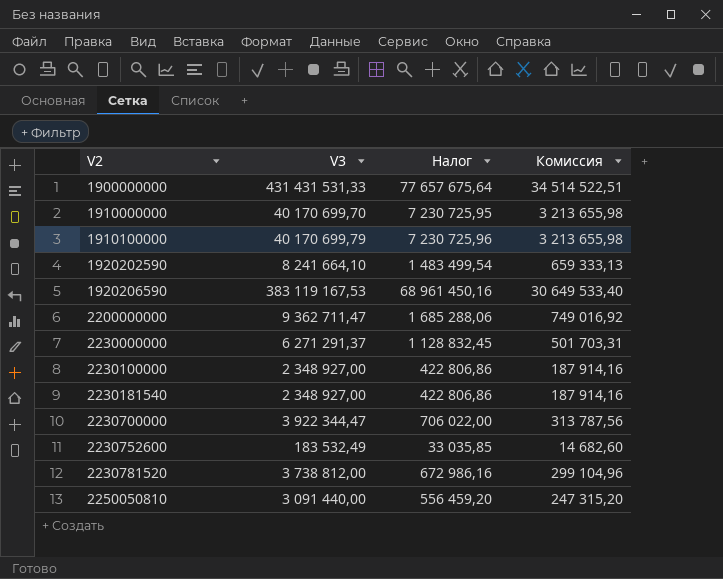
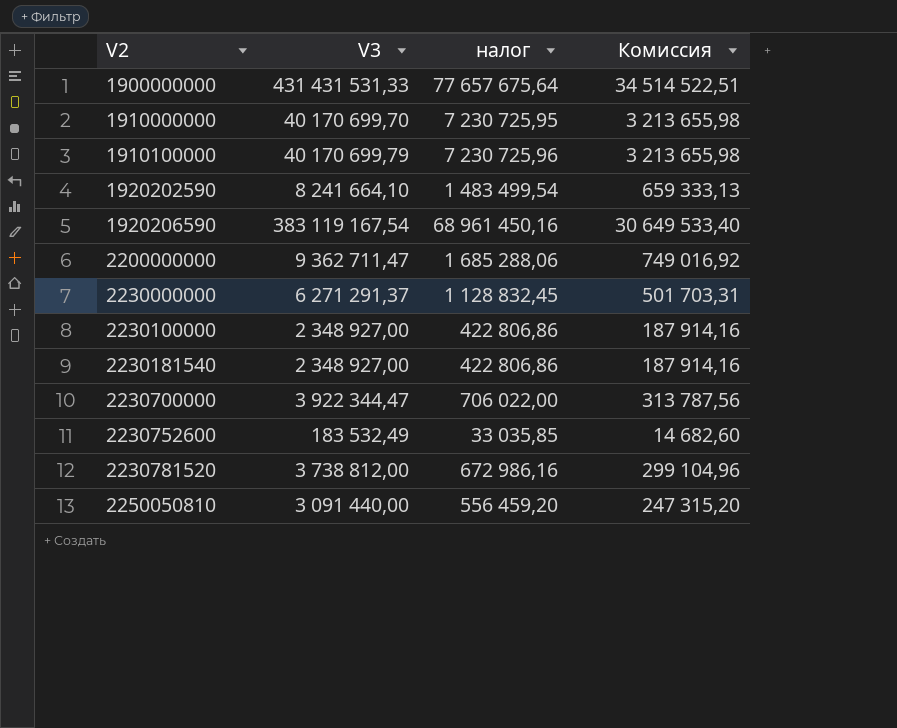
column name: Налог -> налог
1920206590 | V3: 383 119 167,53 -> 383 119 167,54

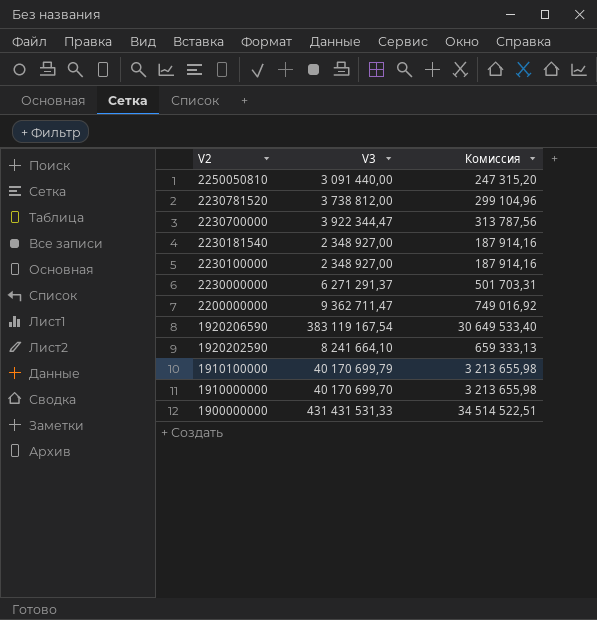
row order: V2 ascending -> V2 descending
column налог | formula: [V3] * 0,18 -> none
row 2230752600: 183 532,49 | 33 035,85 | 14 682,60 -> none

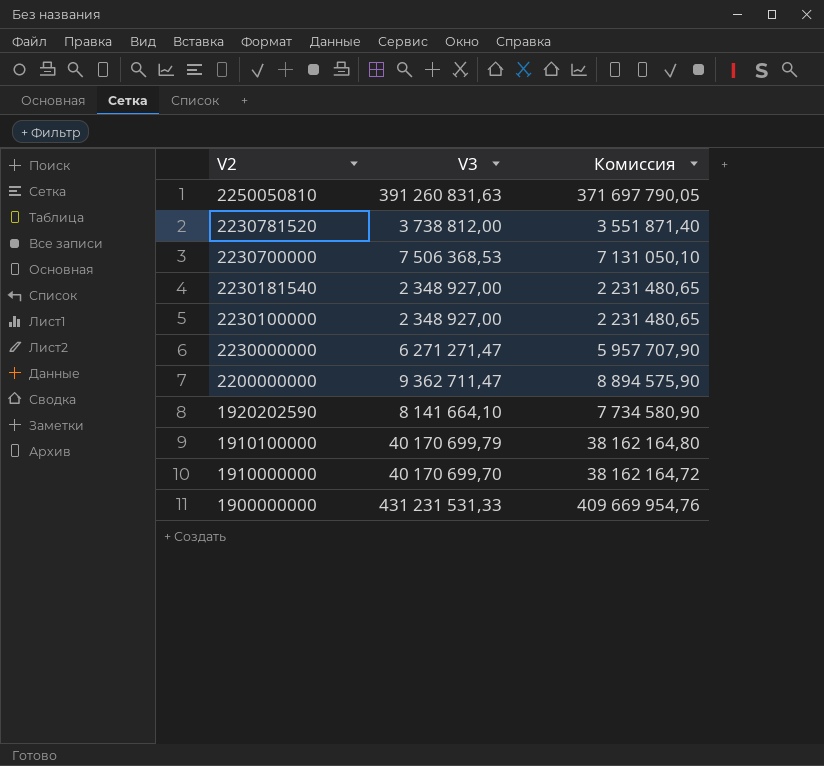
column Комиссия | formula: [V3] * 0,08 -> [V3] * 0,95
row 1920206590: 383 119 167,54 | 30 649 533,40 -> none
2250050810 | V3: 3 091 440,00 -> 391 260 831,63
2230700000 | V3: 3 922 344,47 -> 7 506 368,53
2230000000 | V3: 6 271 291,37 -> 6 271 271,47
1920202590 | V3: 8 241 664,10 -> 8 141 664,10
1900000000 | V3: 431 431 531,33 -> 431 231 531,33

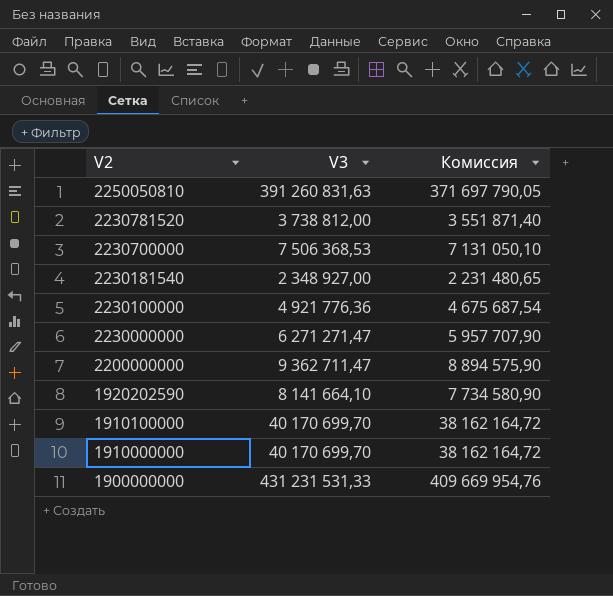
2230100000 | V3: 2 348 927,00 -> 4 921 776,36
2230100000 | Комиссия: 2 231 480,65 -> 4 675 687,54
1910100000 | V3: 40 170 699,79 -> 40 170 699,70
1910100000 | Комиссия: 38 162 164,80 -> 38 162 164,72

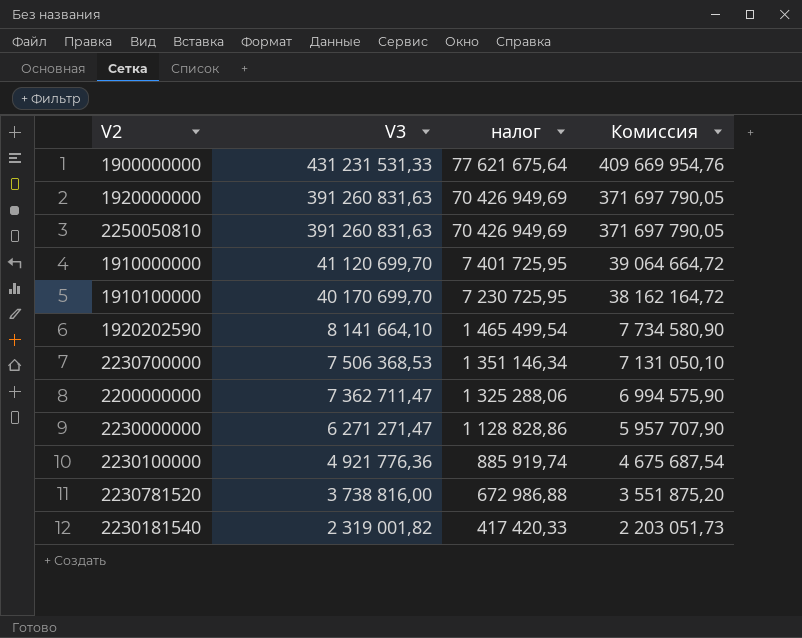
row order: V2 descending -> V3 descending
column налог | formula: none -> [V3] * 0,18
row 1920000000: none -> 391 260 831,63 | 70 426 949,69 | 371 697 790,05
1910000000 | V3: 40 170 699,70 -> 41 120 699,70
1910000000 | Комиссия: 38 162 164,72 -> 39 064 664,72
2200000000 | V3: 9 362 711,47 -> 7 362 711,47
2200000000 | Комиссия: 8 894 575,90 -> 6 994 575,90
2230781520 | V3: 3 738 812,00 -> 3 738 816,00
2230781520 | Комиссия: 3 551 871,40 -> 3 551 875,20
2230181540 | V3: 2 348 927,00 -> 2 319 001,82
2230181540 | Комиссия: 2 231 480,65 -> 2 203 051,73

